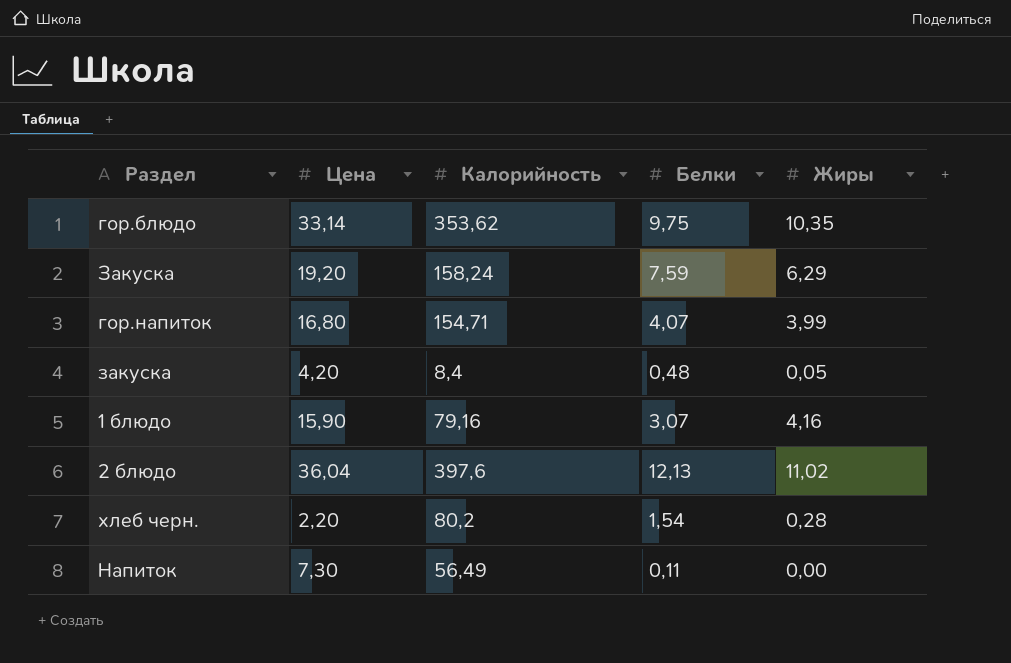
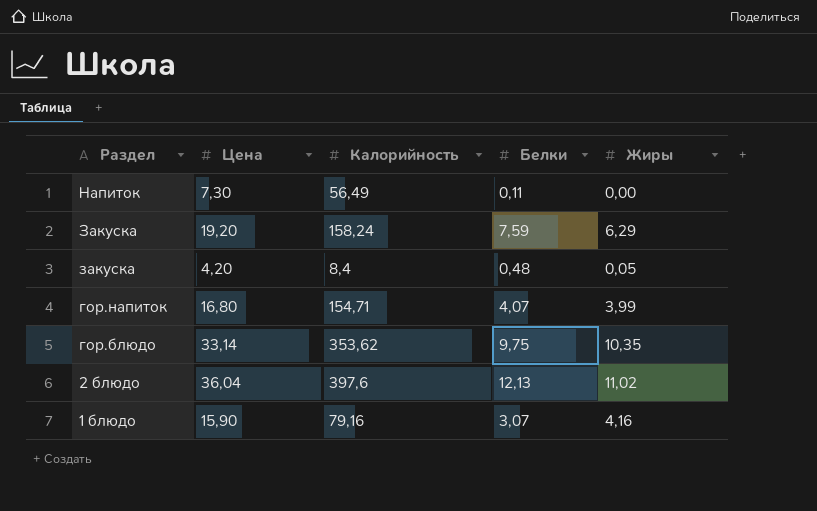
row order: none -> Раздел descending
row хлеб черн.: 2,20 | 80,2 | 1,54 | 0,28 -> none

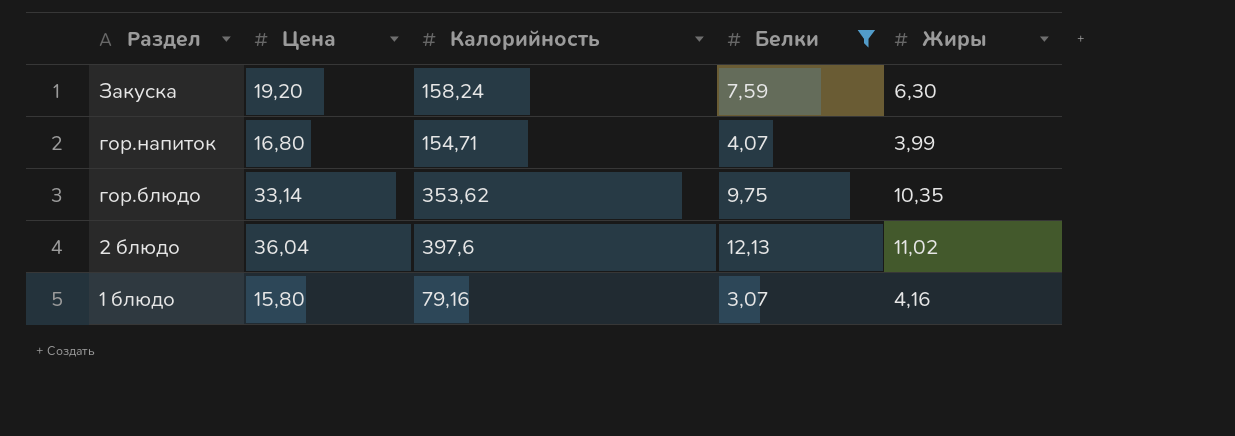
filter: none -> Белки >= 3,07
Закуска | Жиры: 6,29 -> 6,30
1 блюдо | Цена: 15,90 -> 15,80

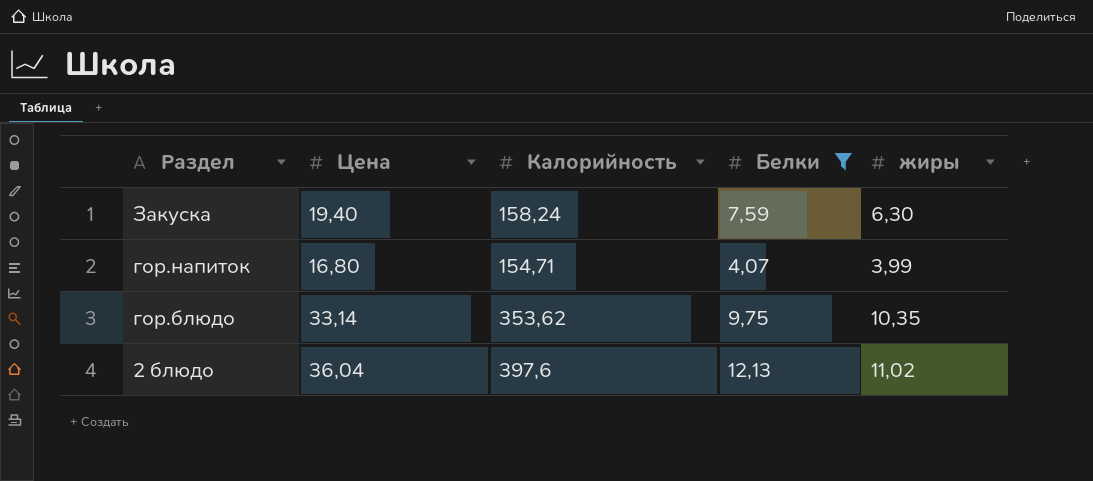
column name: Жиры -> жиры
row 1 блюдо: 15,80 | 79,16 | 3,07 | 4,16 -> none
Закуска | Цена: 19,20 -> 19,40

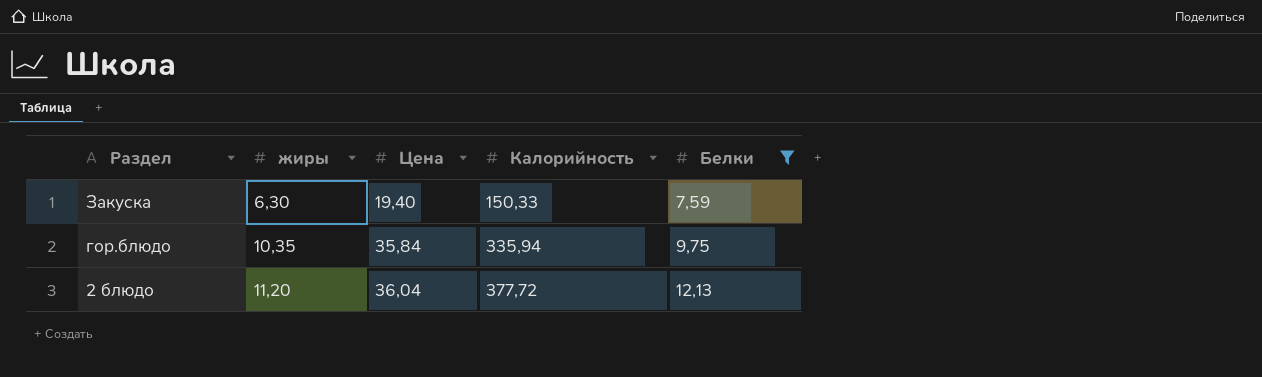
column жиры | position: 5 -> 2
row гор.напиток: 16,80 | 154,71 | 4,07 | 3,99 -> none
Закуска | Калорийность: 158,24 -> 150,33
гор.блюдо | Цена: 33,14 -> 35,84
гор.блюдо | Калорийность: 353,62 -> 335,94
2 блюдо | жиры: 11,02 -> 11,20
2 блюдо | Калорийность: 397,6 -> 377,72

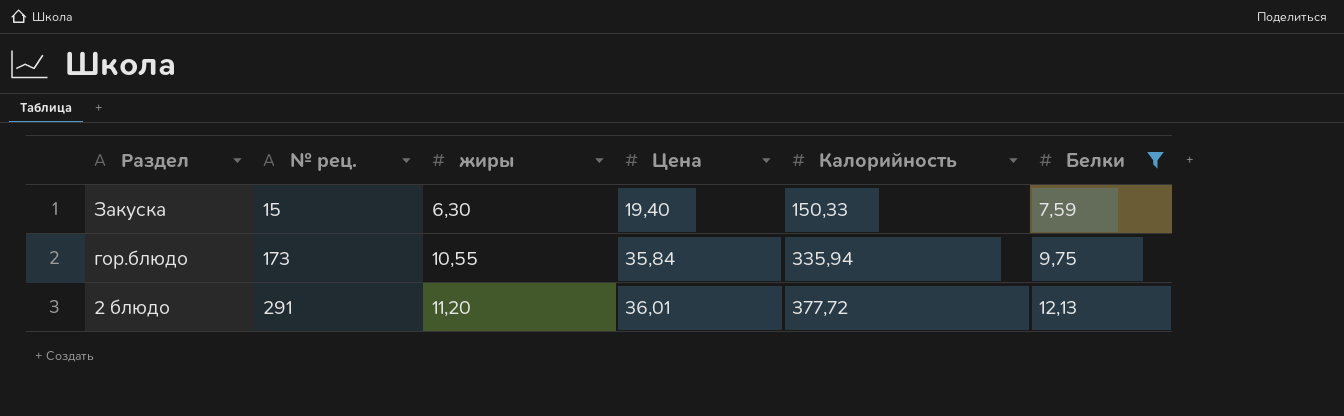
column № рец. | position: none -> 2
гор.блюдо | жиры: 10,35 -> 10,55
2 блюдо | Цена: 36,04 -> 36,01

